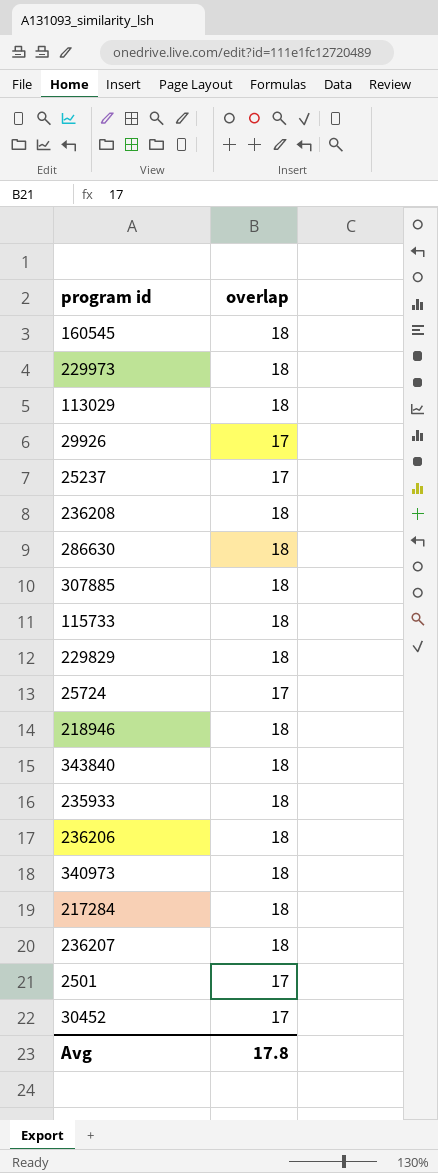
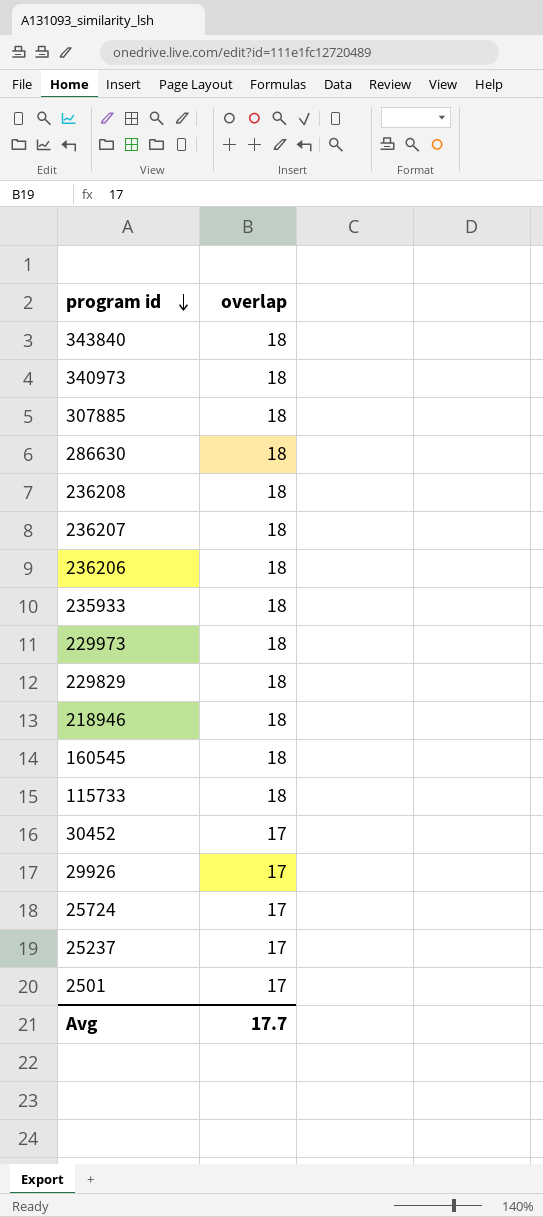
row order: none -> program id descending
row 113029: 18 -> none
row 217284: 18 -> none
Avg | overlap: 17.8 -> 17.7

